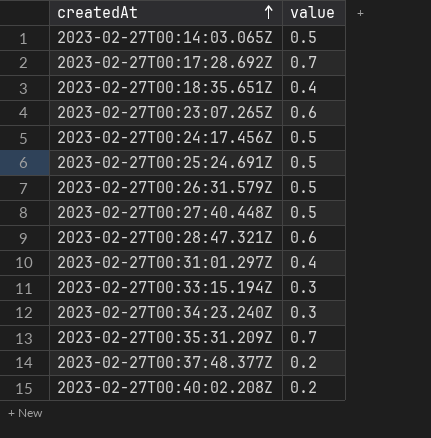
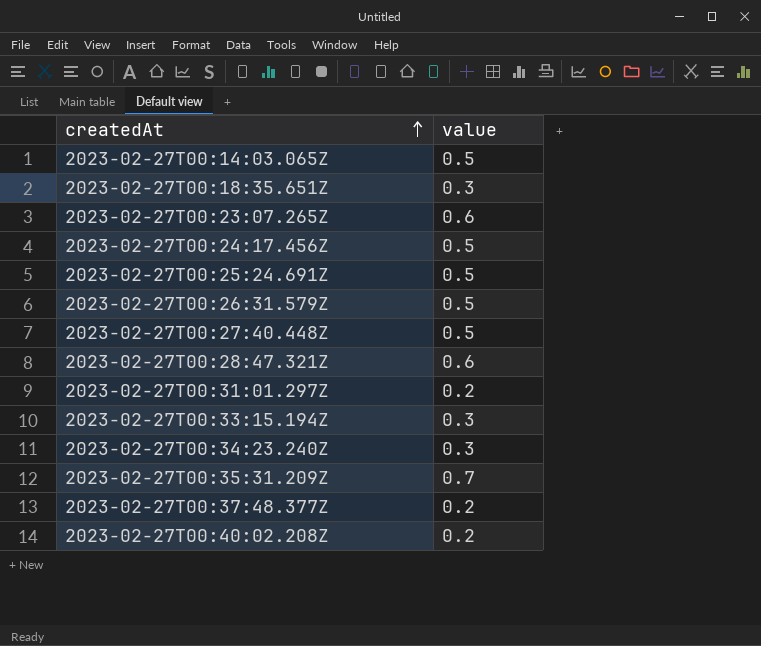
row 2023-02-27T00:17:28.692Z: 0.7 -> none
2023-02-27T00:18:35.651Z | value: 0.4 -> 0.3
2023-02-27T00:31:01.297Z | value: 0.4 -> 0.2

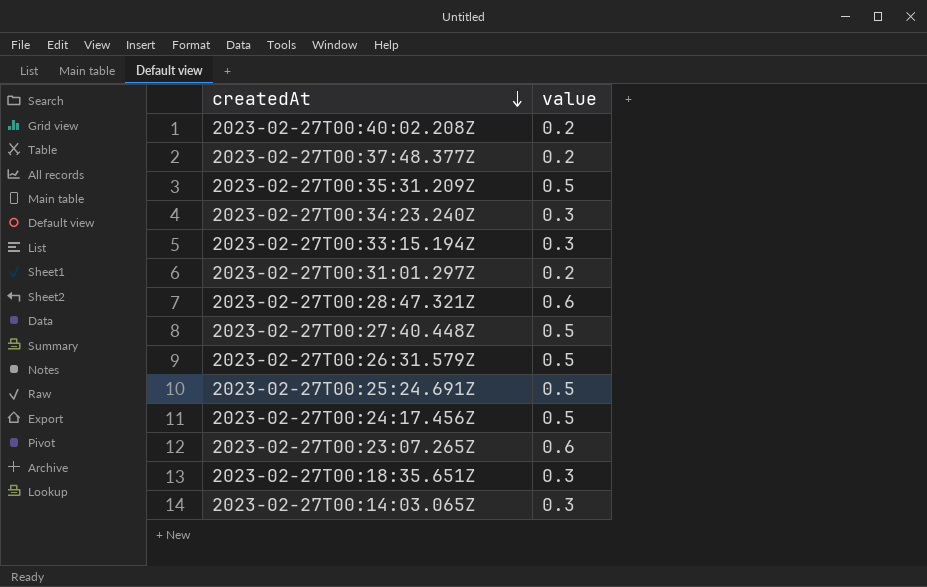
row order: createdAt ascending -> createdAt descending
2023-02-27T00:35:31.209Z | value: 0.7 -> 0.5
2023-02-27T00:14:03.065Z | value: 0.5 -> 0.3

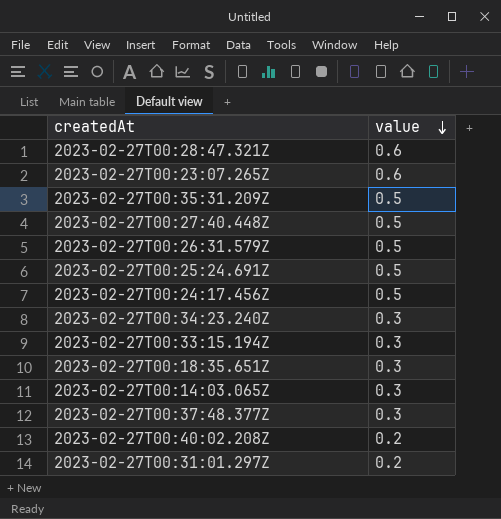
row order: createdAt descending -> value descending
2023-02-27T00:37:48.377Z | value: 0.2 -> 0.3

